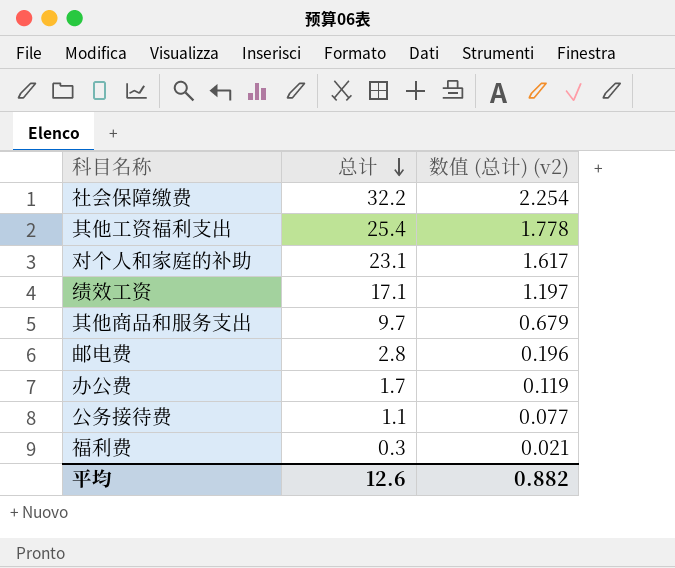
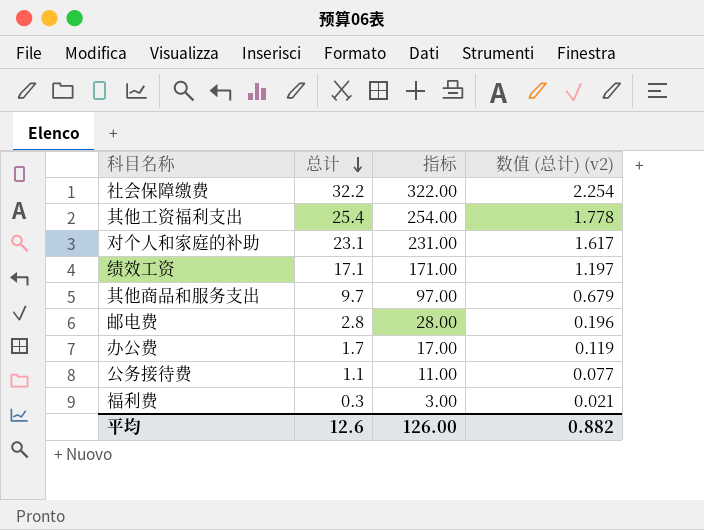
column 指标 | formula: none -> [总计] * 10

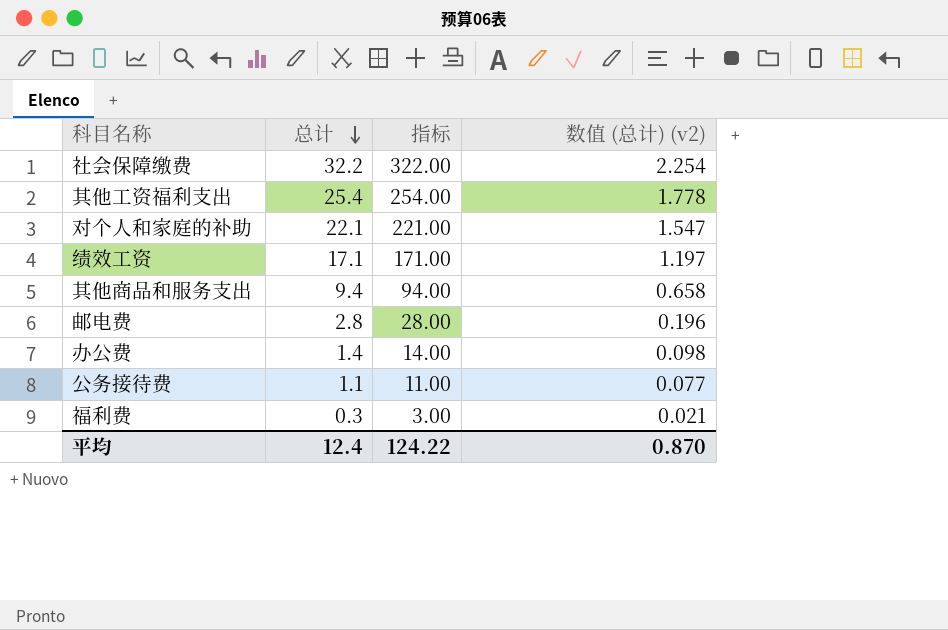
对个人和家庭的补助 | 总计: 23.1 -> 22.1
对个人和家庭的补助 | 指标: 231.00 -> 221.00
对个人和家庭的补助 | 数值 (总计) (v2): 1.617 -> 1.547
其他商品和服务支出 | 总计: 9.7 -> 9.4
其他商品和服务支出 | 指标: 97.00 -> 94.00
其他商品和服务支出 | 数值 (总计) (v2): 0.679 -> 0.658
办公费 | 总计: 1.7 -> 1.4
办公费 | 指标: 17.00 -> 14.00
办公费 | 数值 (总计) (v2): 0.119 -> 0.098
平均 | 总计: 12.6 -> 12.4
平均 | 指标: 126.00 -> 124.22
平均 | 数值 (总计) (v2): 0.882 -> 0.870

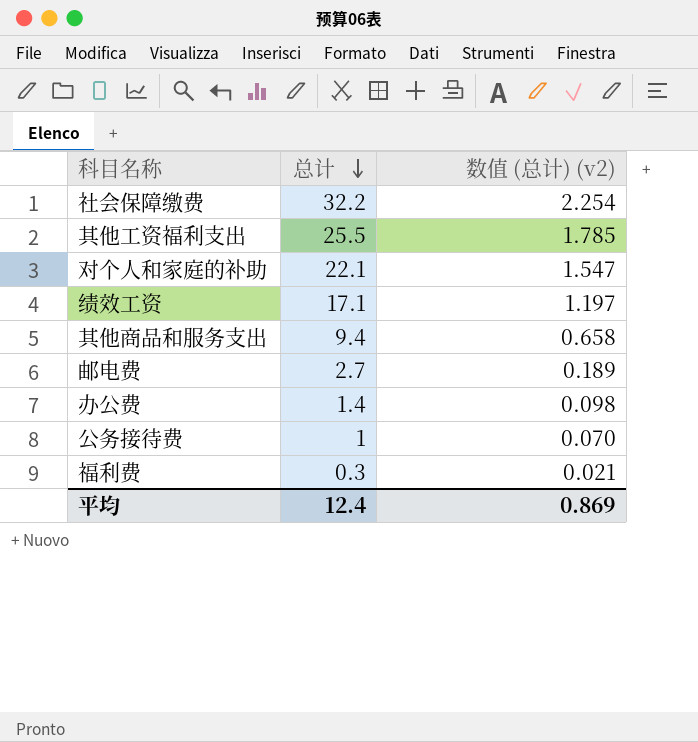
column 指标 | formula: [总计] * 10 -> none
其他工资福利支出 | 总计: 25.4 -> 25.5
其他工资福利支出 | 数值 (总计) (v2): 1.778 -> 1.785
邮电费 | 总计: 2.8 -> 2.7
邮电费 | 数值 (总计) (v2): 0.196 -> 0.189
公务接待费 | 总计: 1.1 -> 1
公务接待费 | 数值 (总计) (v2): 0.077 -> 0.070
平均 | 数值 (总计) (v2): 0.870 -> 0.869

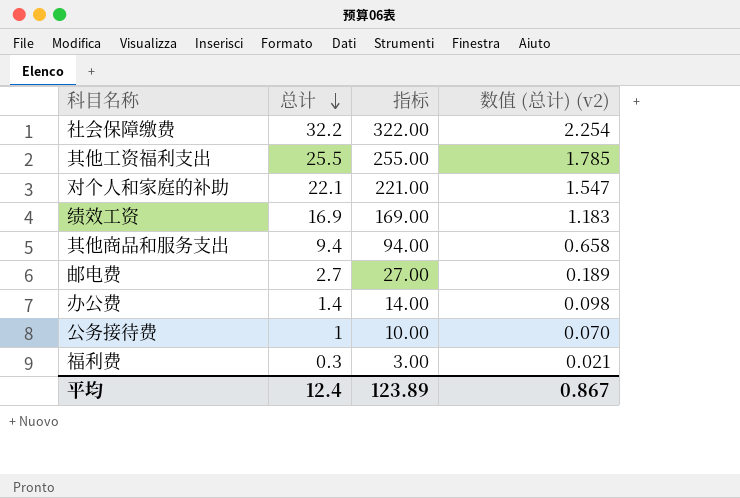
column 指标 | formula: none -> [总计] * 10
绩效工资 | 总计: 17.1 -> 16.9
绩效工资 | 数值 (总计) (v2): 1.197 -> 1.183
平均 | 数值 (总计) (v2): 0.869 -> 0.867

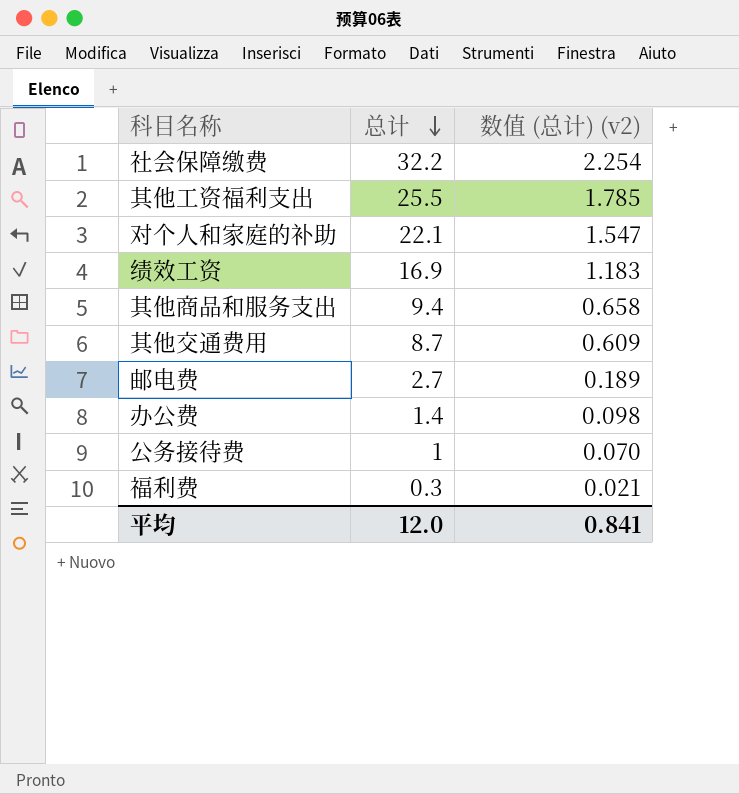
column 指标 | formula: [总计] * 10 -> none
row 其他交通费用: none -> 8.7 | 0.609
平均 | 总计: 12.4 -> 12.0
平均 | 数值 (总计) (v2): 0.867 -> 0.841

